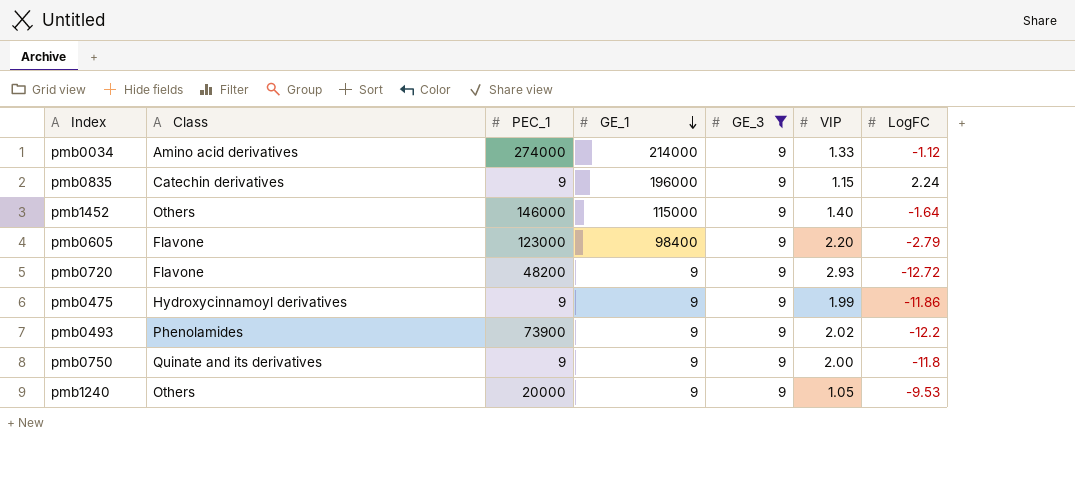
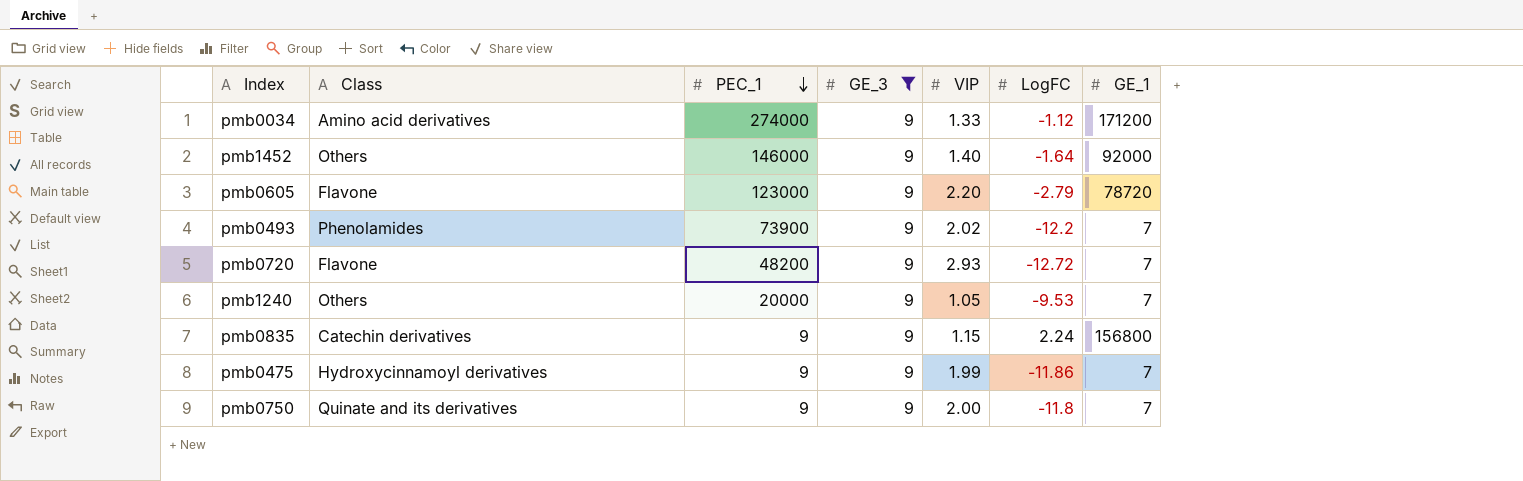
row order: GE_1 descending -> PEC_1 descending
column GE_1 | position: 4 -> 7
pmb0034 | GE_1: 214000 -> 171200
pmb1452 | GE_1: 115000 -> 92000
pmb0605 | GE_1: 98400 -> 78720
pmb0493 | GE_1: 9 -> 7
pmb0720 | GE_1: 9 -> 7
pmb1240 | GE_1: 9 -> 7
pmb0835 | GE_1: 196000 -> 156800
pmb0475 | GE_1: 9 -> 7
pmb0750 | GE_1: 9 -> 7

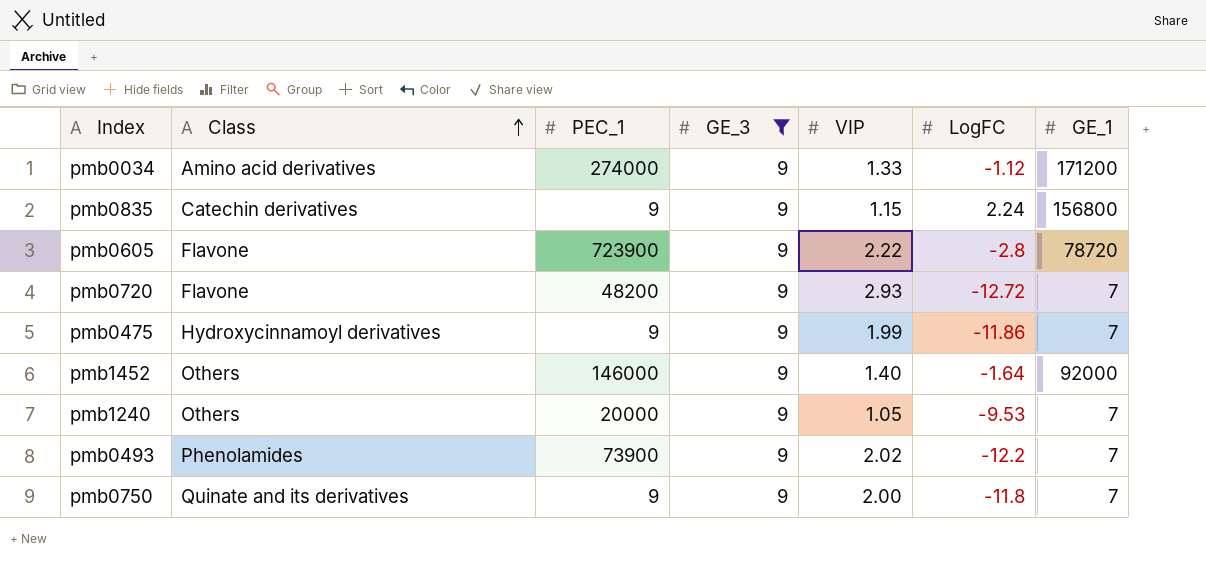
row order: PEC_1 descending -> Class ascending
pmb0605 | PEC_1: 123000 -> 723900
pmb0605 | VIP: 2.20 -> 2.22
pmb0605 | LogFC: -2.79 -> -2.8

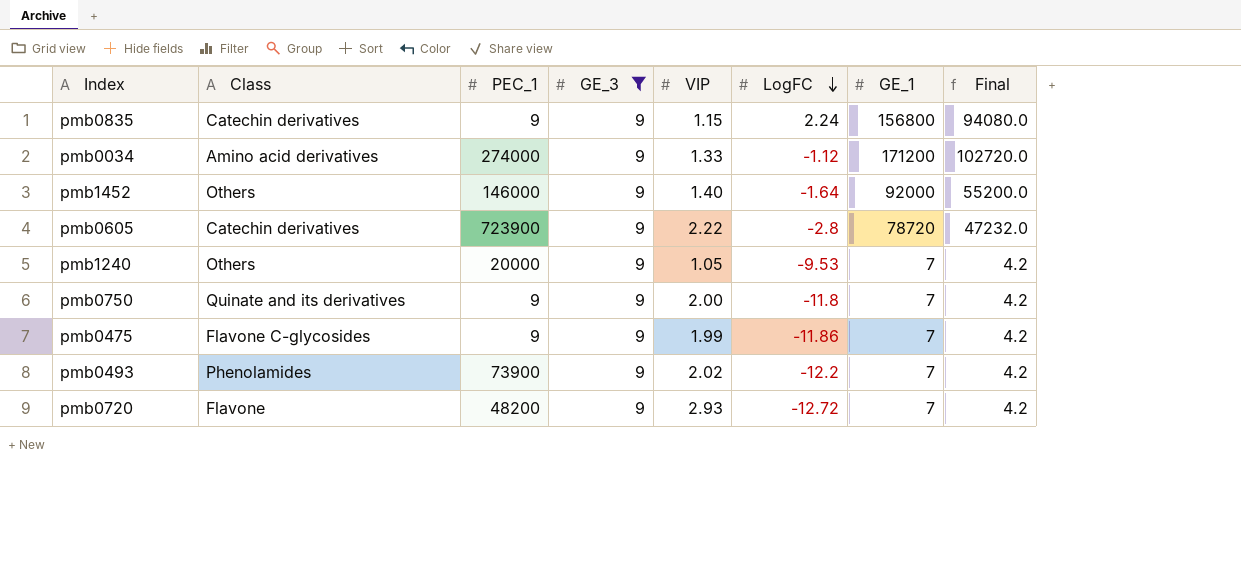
row order: Class ascending -> LogFC descending
column Final | formula: none -> [GE_1] * 0.6
pmb0605 | Class: Flavone -> Catechin derivatives
pmb0475 | Class: Hydroxycinnamoyl derivatives -> Flavone C-glycosides

